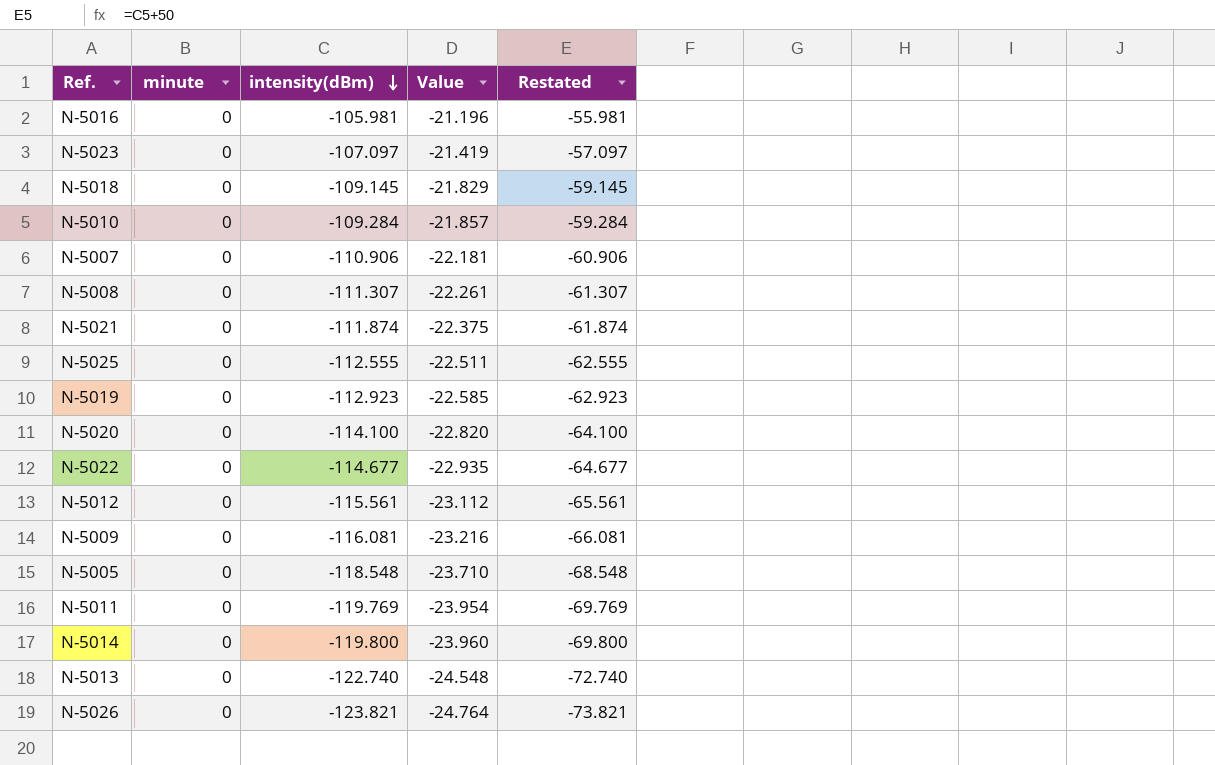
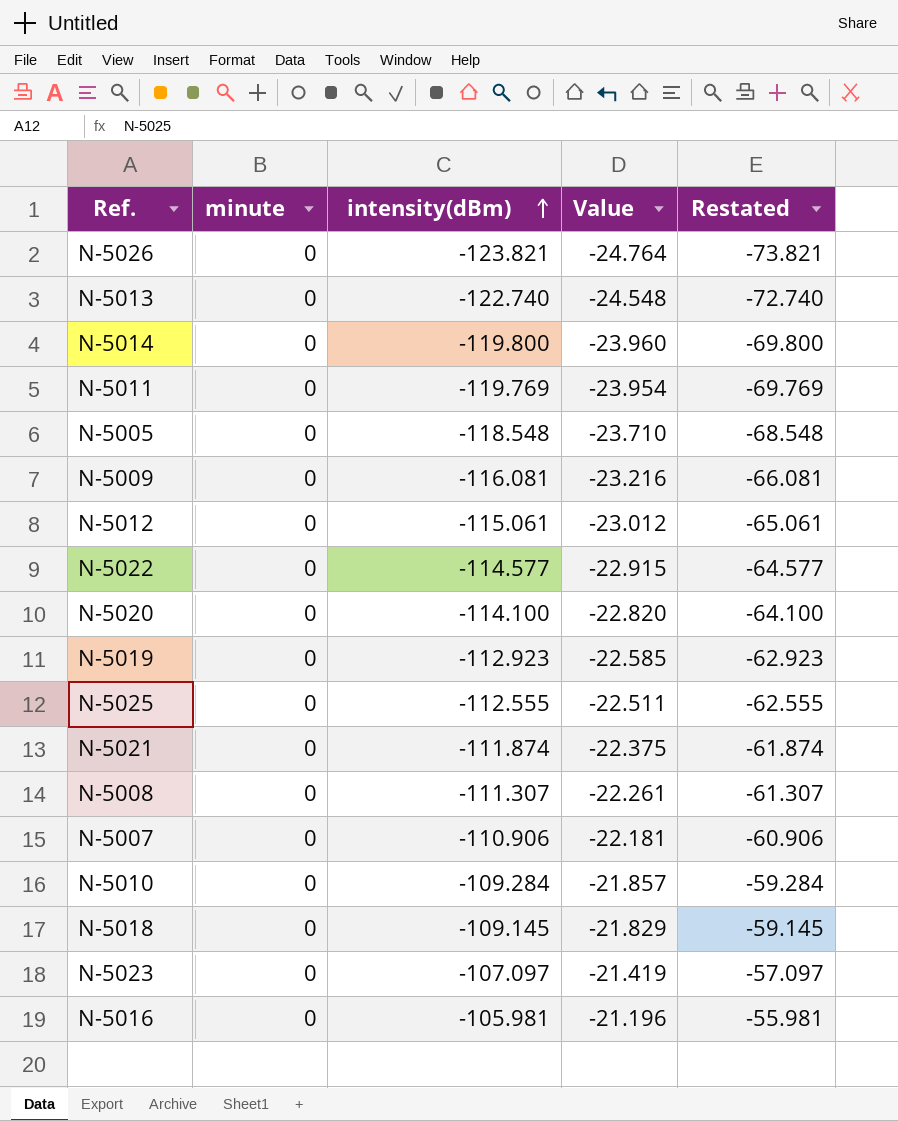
row order: intensity(dBm) descending -> intensity(dBm) ascending
N-5012 | intensity(dBm): -115.561 -> -115.061
N-5012 | Value: -23.112 -> -23.012
N-5012 | Restated: -65.561 -> -65.061
N-5022 | intensity(dBm): -114.677 -> -114.577
N-5022 | Value: -22.935 -> -22.915
N-5022 | Restated: -64.677 -> -64.577

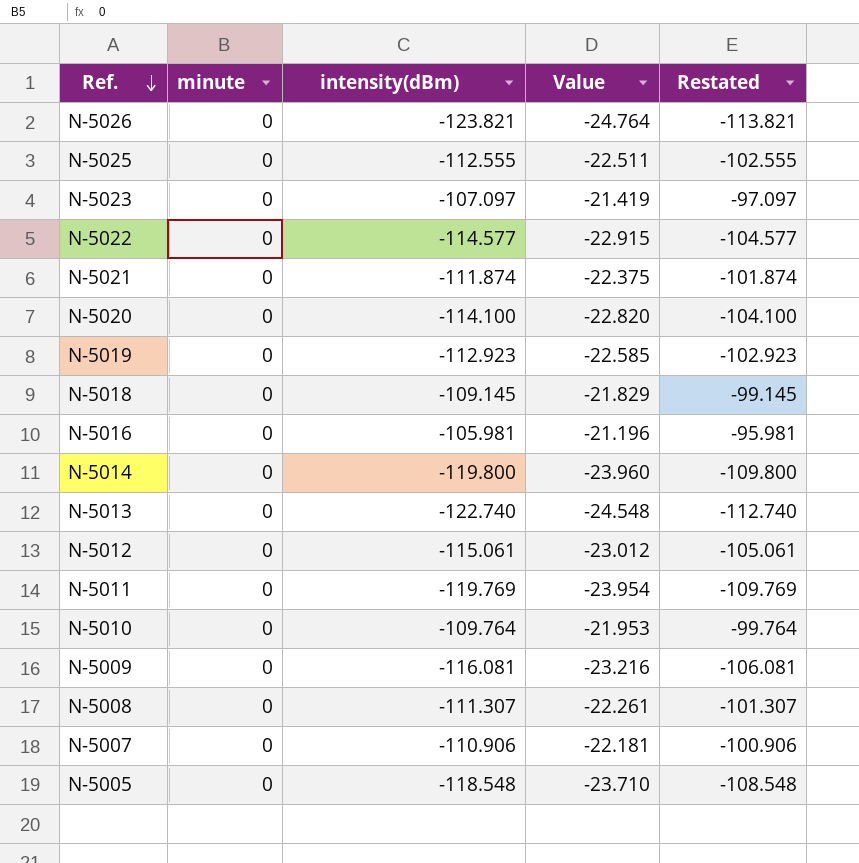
row order: intensity(dBm) ascending -> Ref. descending
column Restated | formula: [intensity(dBm)] + 50 -> [intensity(dBm)] + 10
N-5010 | intensity(dBm): -109.284 -> -109.764
N-5010 | Value: -21.857 -> -21.953

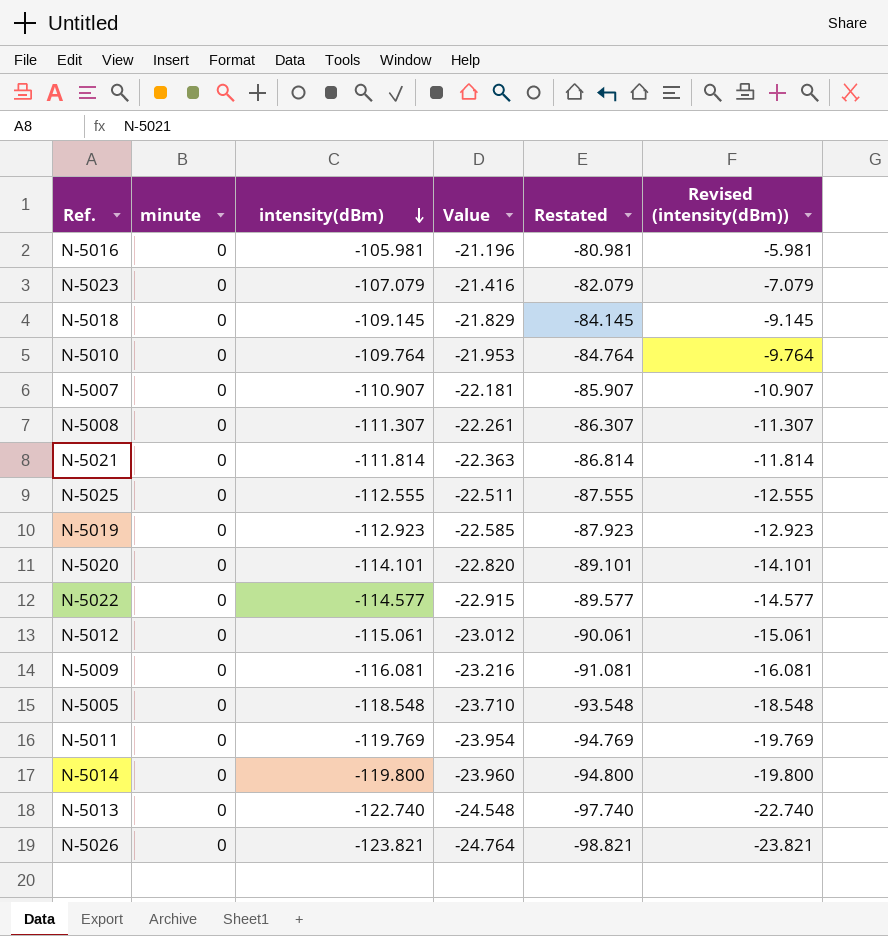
row order: Ref. descending -> intensity(dBm) descending
column Restated | formula: [intensity(dBm)] + 10 -> [intensity(dBm)] + 25
column Revised (intensity(dBm)) | formula: none -> [intensity(dBm)] + 100
N-5023 | intensity(dBm): -107.097 -> -107.079
N-5023 | Value: -21.419 -> -21.416
N-5007 | intensity(dBm): -110.906 -> -110.907
N-5021 | intensity(dBm): -111.874 -> -111.814
N-5021 | Value: -22.375 -> -22.363
N-5020 | intensity(dBm): -114.100 -> -114.101

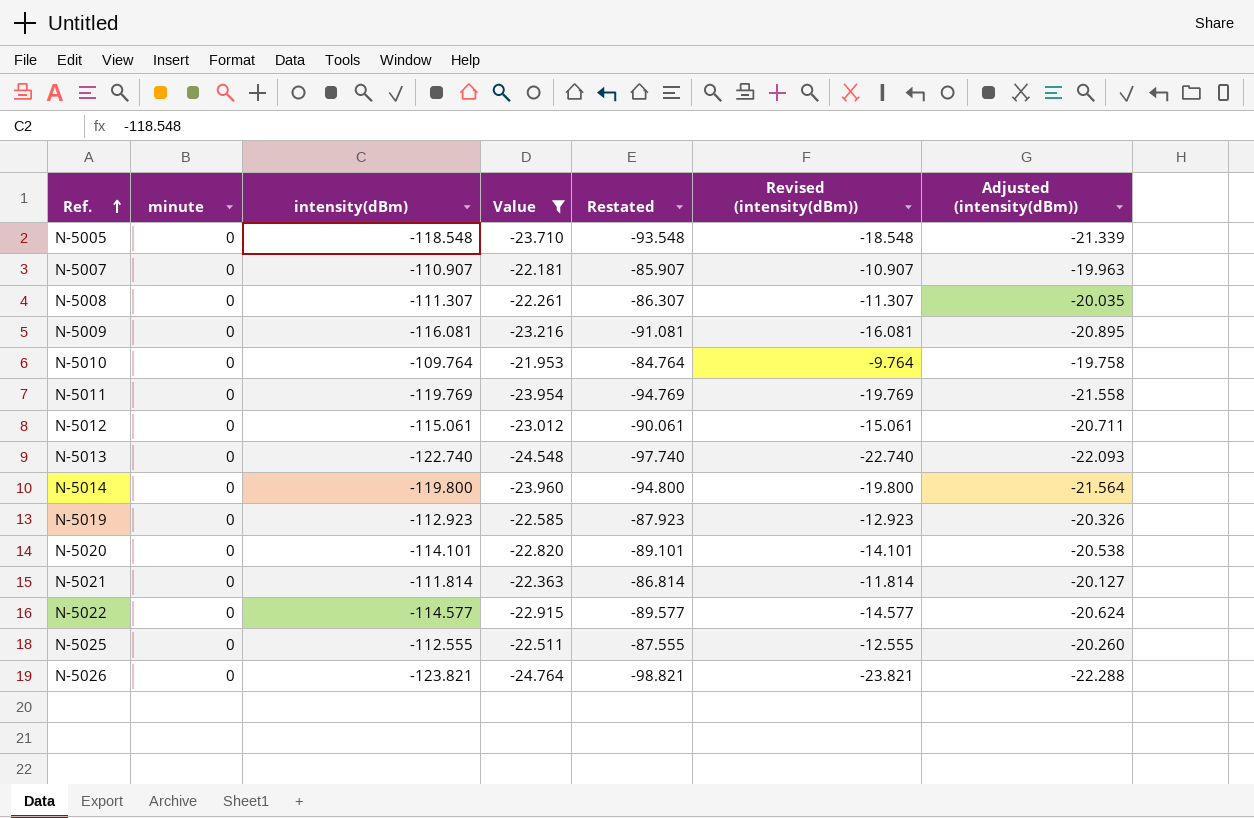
filter: none -> Value <= -21.953
row order: intensity(dBm) descending -> Ref. ascending
column Adjusted (intensity(dBm)) | formula: none -> [intensity(dBm)] * 0.18

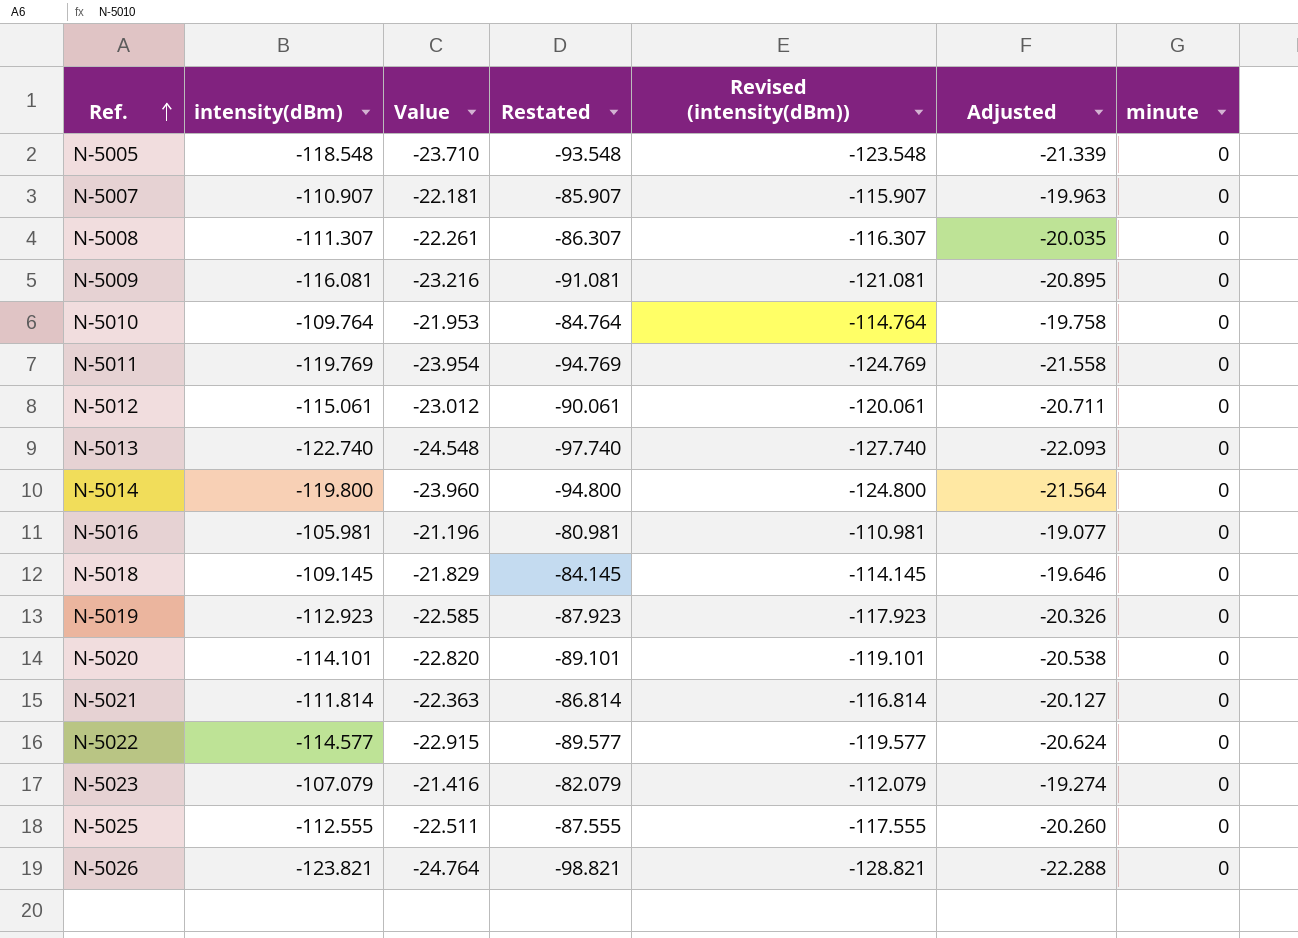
filter: Value <= -21.953 -> none
column Revised (intensity(dBm)) | formula: [intensity(dBm)] + 100 -> [intensity(dBm)] - 5
column name: Adjusted (intensity(dBm)) -> Adjusted
column minute | position: 2 -> 7

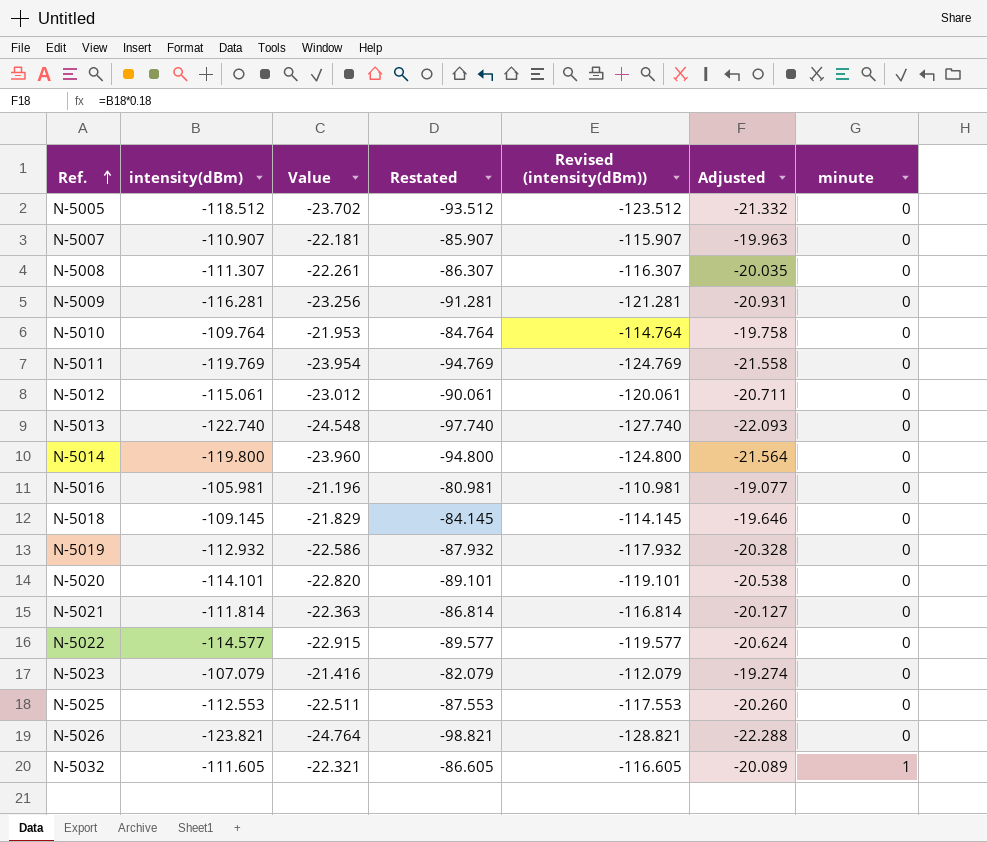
N-5005 | intensity(dBm): -118.548 -> -118.512
N-5005 | Value: -23.710 -> -23.702
N-5005 | Restated: -93.548 -> -93.512
N-5005 | Revised (intensity(dBm)): -123.548 -> -123.512
N-5005 | Adjusted: -21.339 -> -21.332
N-5009 | intensity(dBm): -116.081 -> -116.281
N-5009 | Value: -23.216 -> -23.256
N-5009 | Restated: -91.081 -> -91.281
N-5009 | Revised (intensity(dBm)): -121.081 -> -121.281
N-5009 | Adjusted: -20.895 -> -20.931
N-5019 | intensity(dBm): -112.923 -> -112.932
N-5019 | Value: -22.585 -> -22.586
N-5019 | Restated: -87.923 -> -87.932
N-5019 | Revised (intensity(dBm)): -117.923 -> -117.932
N-5019 | Adjusted: -20.326 -> -20.328
N-5025 | intensity(dBm): -112.555 -> -112.553
N-5025 | Restated: -87.555 -> -87.553
N-5025 | Revised (intensity(dBm)): -117.555 -> -117.553
row N-5032: none -> -111.605 | -22.321 | -86.605 | -116.605 | -20.089 | 1

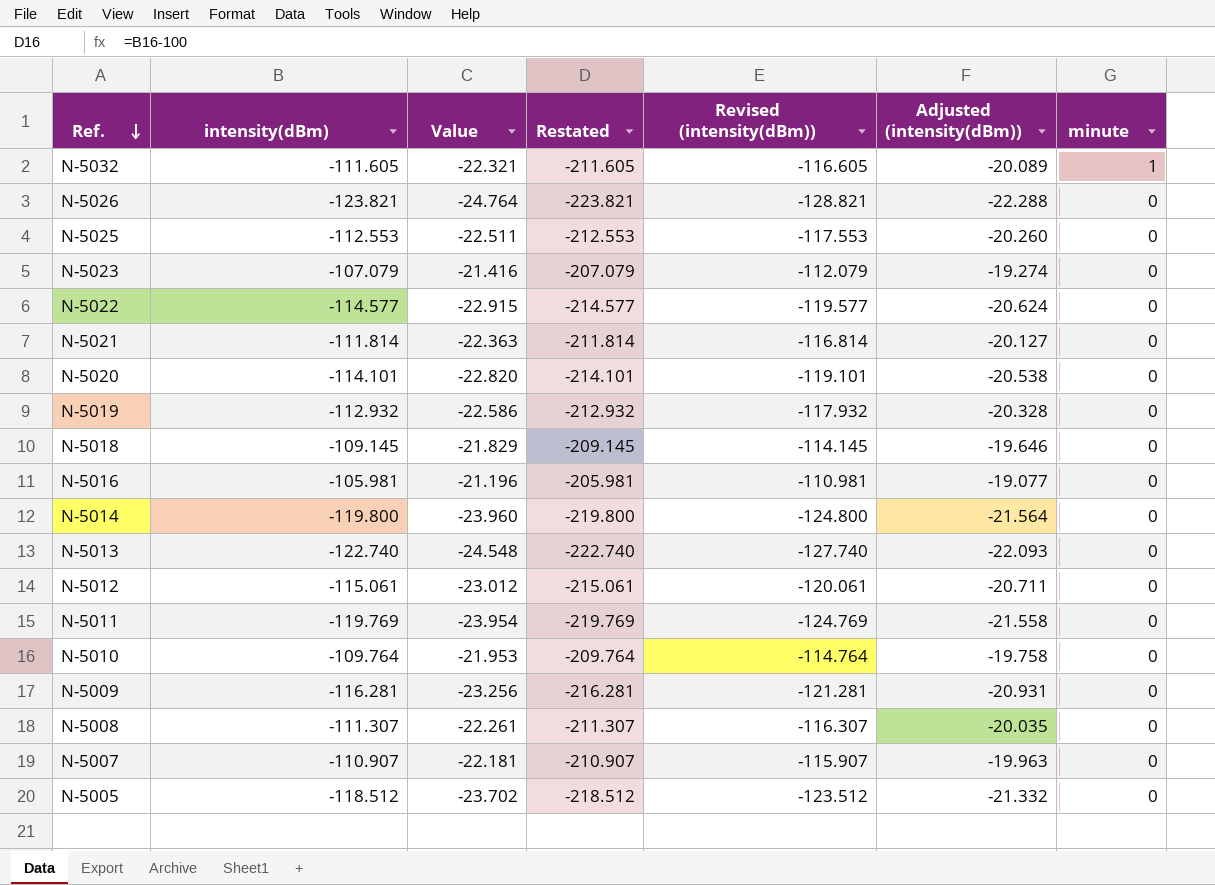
row order: Ref. ascending -> Ref. descending
column Restated | formula: [intensity(dBm)] + 25 -> [intensity(dBm)] - 100
column name: Adjusted -> Adjusted (intensity(dBm))

